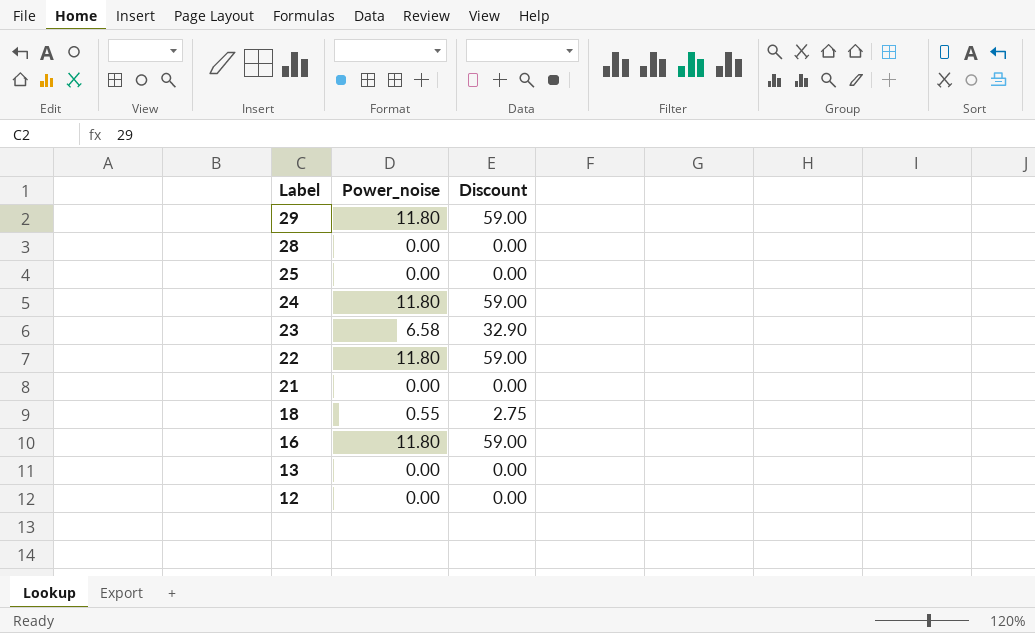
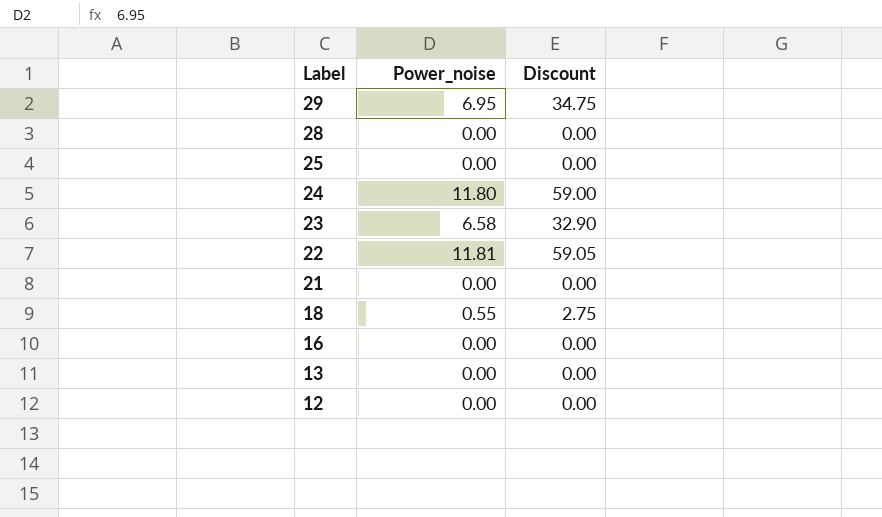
29 | Power_noise: 11.80 -> 6.95
29 | Discount: 59.00 -> 34.75
22 | Power_noise: 11.80 -> 11.81
22 | Discount: 59.00 -> 59.05
16 | Power_noise: 11.80 -> 0.00
16 | Discount: 59.00 -> 0.00

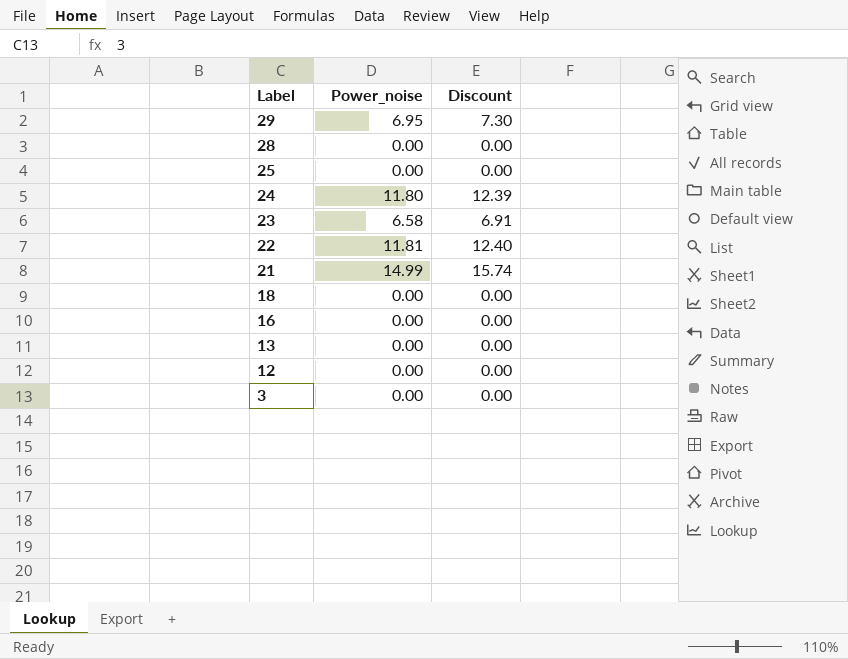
column Discount | formula: [Power_noise] * 5 -> [Power_noise] * 1.05
21 | Power_noise: 0.00 -> 14.99
18 | Power_noise: 0.55 -> 0.00
row 3: none -> 0.00 | 0.00

